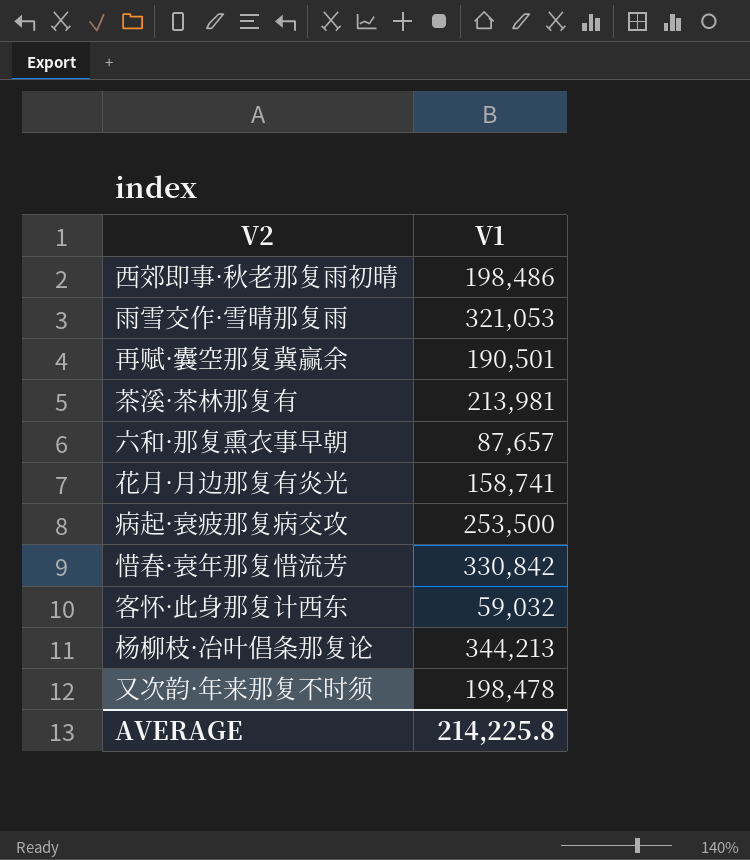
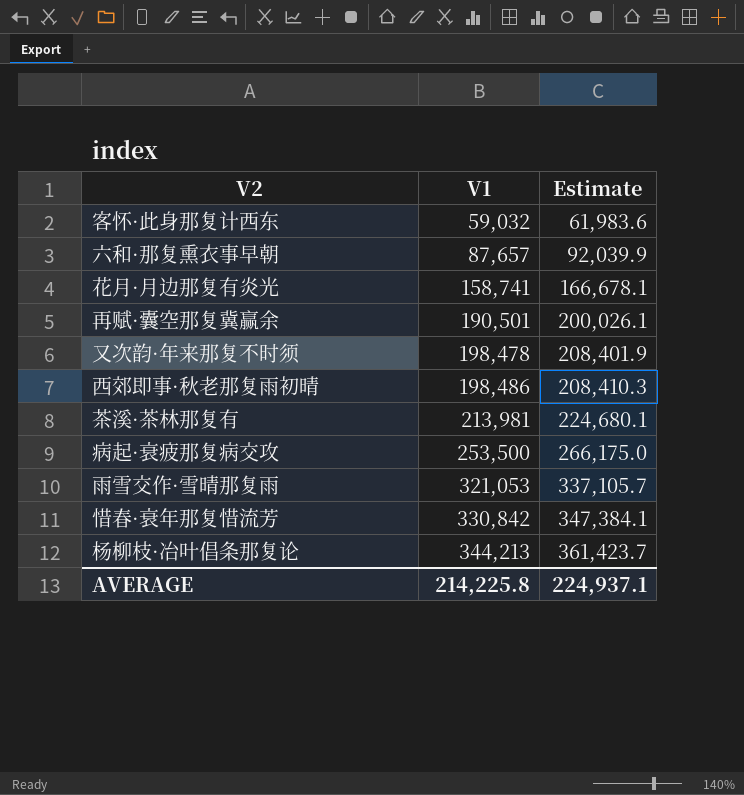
row order: none -> V1 ascending
column Estimate | formula: none -> [V1] * 1.05

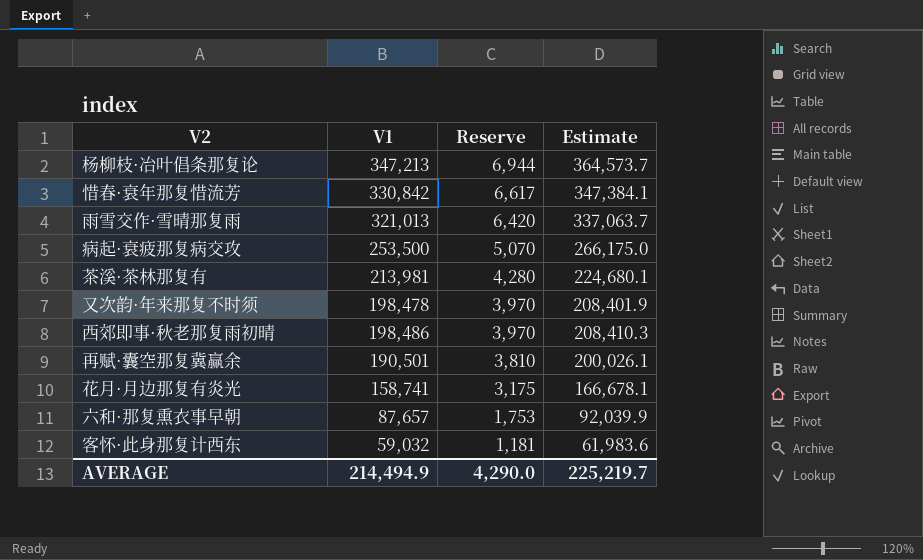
row order: V1 ascending -> Reserve descending
column Reserve | formula: none -> [V1] * 0.02
杨柳枝·冶叶倡条那复论 | V1: 344,213 -> 347,213
杨柳枝·冶叶倡条那复论 | Estimate: 361,423.7 -> 364,573.7
雨雪交作·雪晴那复雨 | V1: 321,053 -> 321,013
雨雪交作·雪晴那复雨 | Estimate: 337,105.7 -> 337,063.7
AVERAGE | V1: 214,225.8 -> 214,494.9
AVERAGE | Estimate: 224,937.1 -> 225,219.7

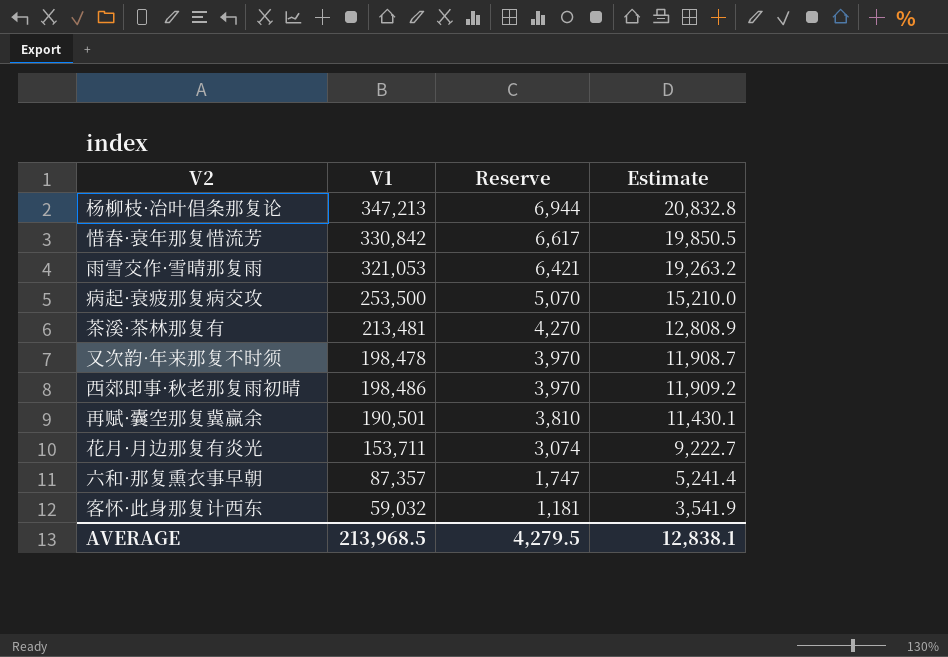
column Estimate | formula: [V1] * 1.05 -> [V1] * 0.06
雨雪交作·雪晴那复雨 | V1: 321,013 -> 321,053
雨雪交作·雪晴那复雨 | Reserve: 6,420 -> 6,421
茶溪·茶林那复有 | V1: 213,981 -> 213,481
茶溪·茶林那复有 | Reserve: 4,280 -> 4,270
花月·月边那复有炎光 | V1: 158,741 -> 153,711
花月·月边那复有炎光 | Reserve: 3,175 -> 3,074
六和·那复熏衣事早朝 | V1: 87,657 -> 87,357
六和·那复熏衣事早朝 | Reserve: 1,753 -> 1,747
AVERAGE | V1: 214,494.9 -> 213,968.5
AVERAGE | Reserve: 4,290.0 -> 4,279.5
AVERAGE | Estimate: 225,219.7 -> 12,838.1

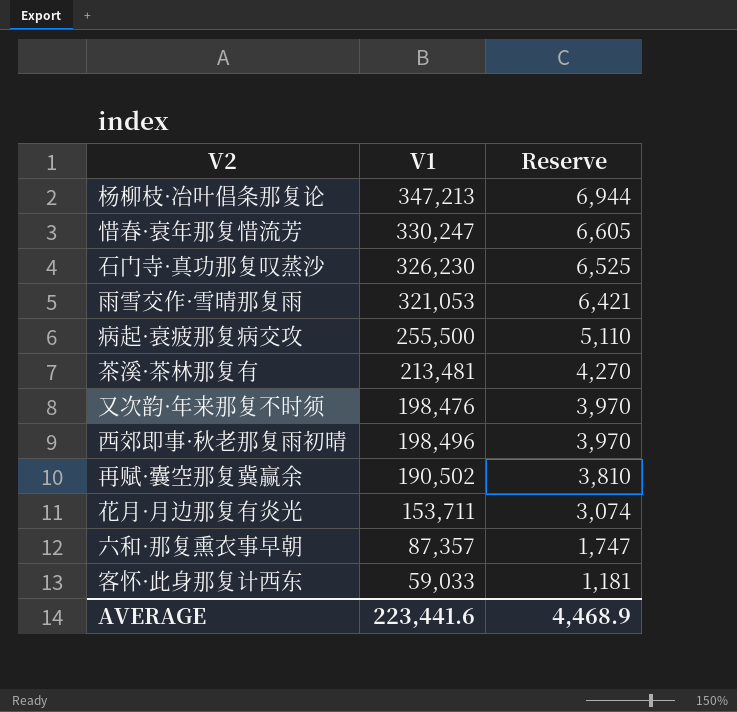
column Estimate | formula: [V1] * 0.06 -> none
惜春·衰年那复惜流芳 | V1: 330,842 -> 330,247
惜春·衰年那复惜流芳 | Reserve: 6,617 -> 6,605
row 石门寺·真功那复叹蒸沙: none -> 326,230 | 6,525
病起·衰疲那复病交攻 | V1: 253,500 -> 255,500
病起·衰疲那复病交攻 | Reserve: 5,070 -> 5,110
又次韵·年来那复不时须 | V1: 198,478 -> 198,476
西郊即事·秋老那复雨初晴 | V1: 198,486 -> 198,496
再赋·囊空那复冀赢余 | V1: 190,501 -> 190,502
客怀·此身那复计西东 | V1: 59,032 -> 59,033
AVERAGE | V1: 213,968.5 -> 223,441.6
AVERAGE | Reserve: 4,279.5 -> 4,468.9

